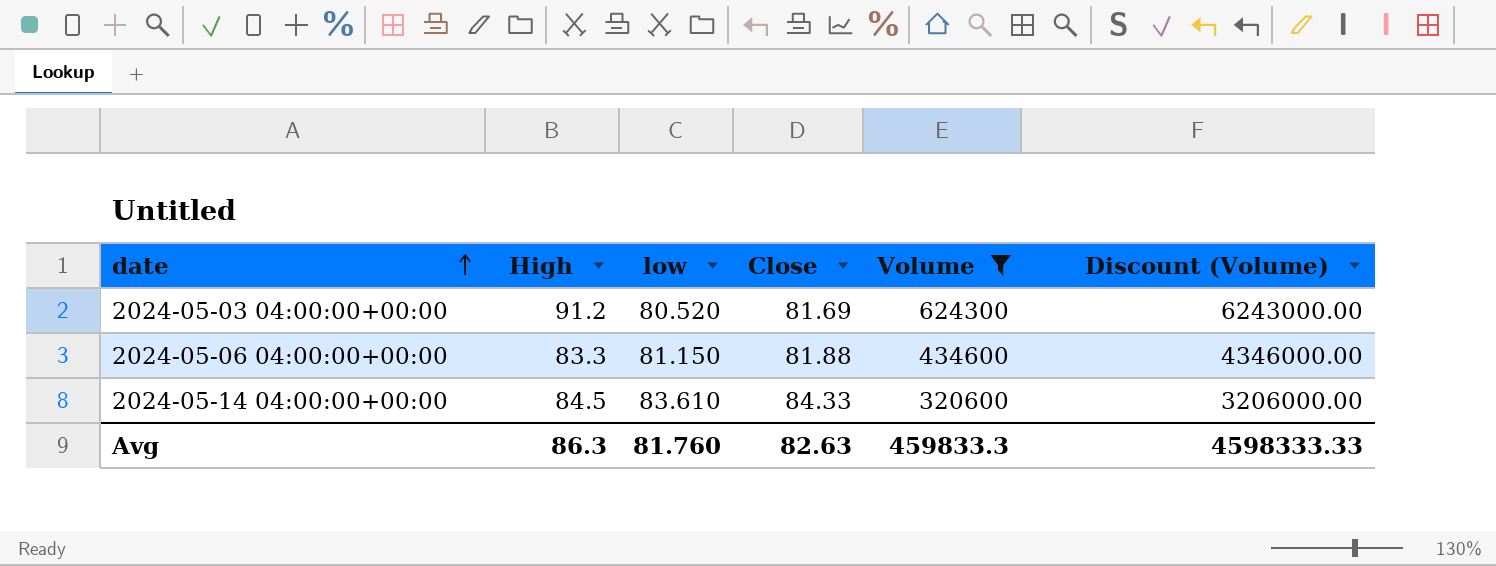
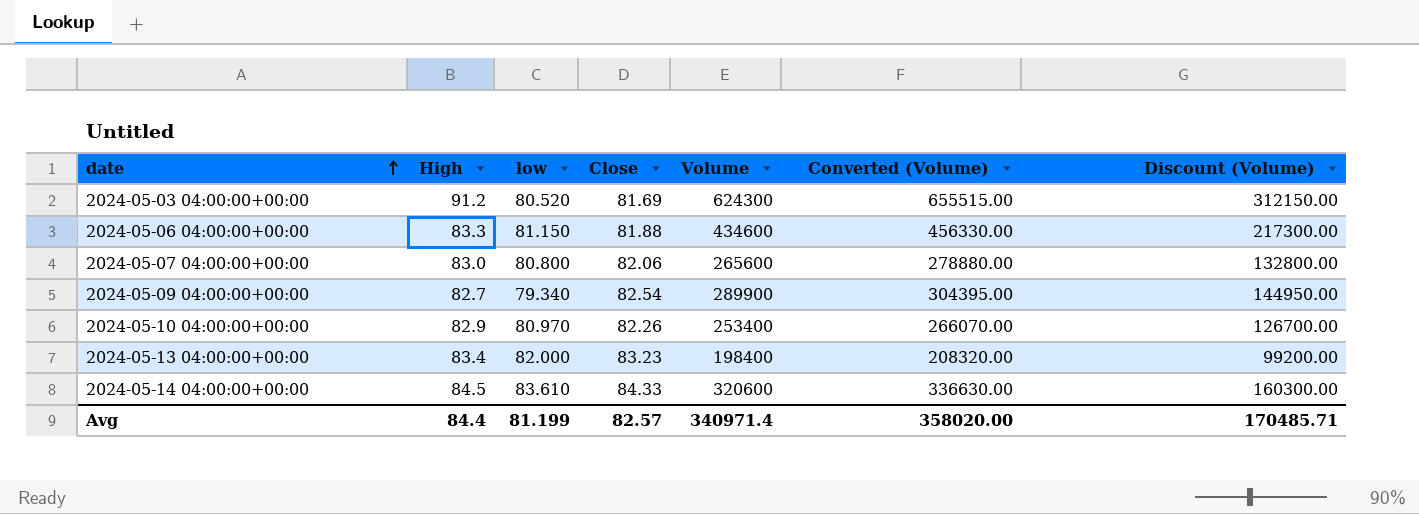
filter: Volume >= 320600 -> none
column Converted (Volume) | formula: none -> [Volume] * 1.05
column Discount (Volume) | formula: [Volume] * 10 -> [Volume] * 0.5
Avg | High: 86.3 -> 84.4
Avg | low: 81.760 -> 81.199
Avg | Close: 82.63 -> 82.57
Avg | Volume: 459833.3 -> 340971.4
Avg | Discount (Volume): 4598333.33 -> 170485.71

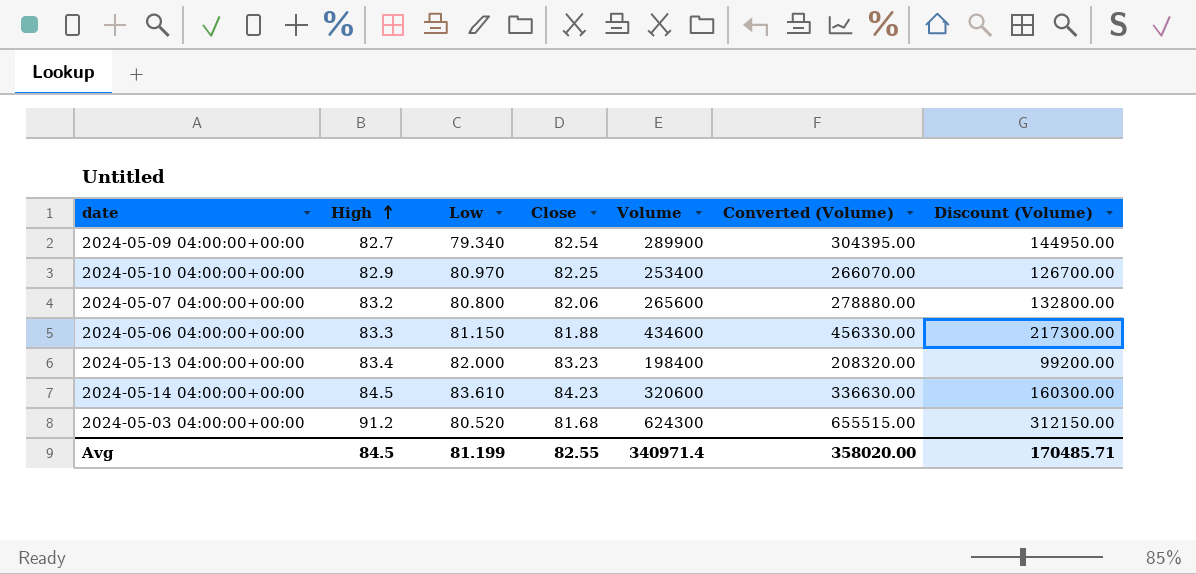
row order: date ascending -> High ascending
column name: low -> Low
2024-05-10 04:00:00+00:00 | Close: 82.26 -> 82.25
2024-05-07 04:00:00+00:00 | High: 83.0 -> 83.2
2024-05-14 04:00:00+00:00 | Close: 84.33 -> 84.23
2024-05-03 04:00:00+00:00 | Close: 81.69 -> 81.68
Avg | High: 84.4 -> 84.5
Avg | Close: 82.57 -> 82.55

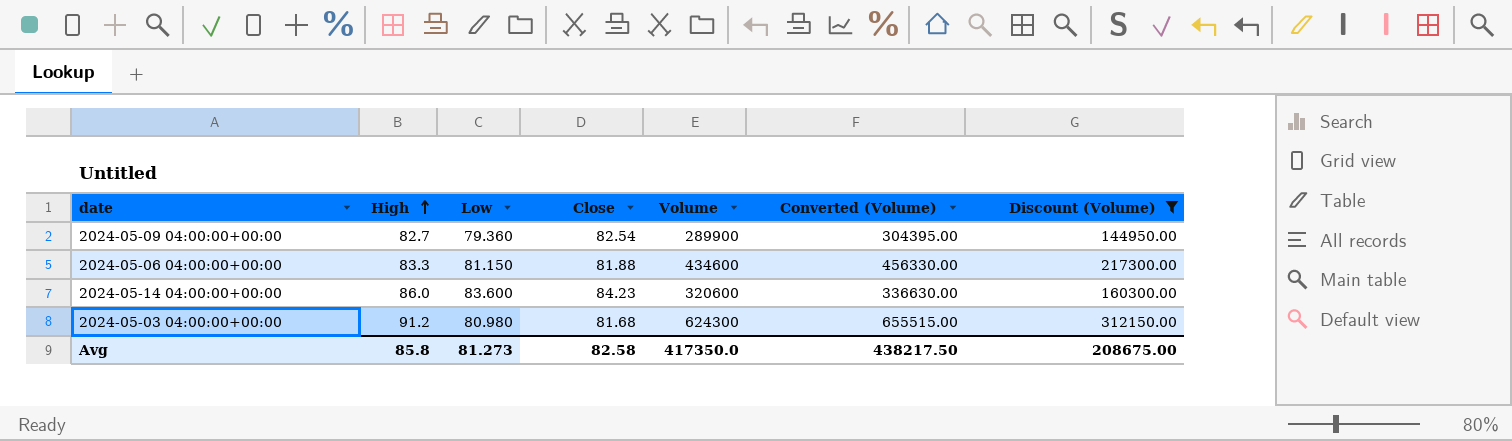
filter: none -> Discount (Volume) >= 144950.00
2024-05-09 04:00:00+00:00 | Low: 79.340 -> 79.360
2024-05-14 04:00:00+00:00 | High: 84.5 -> 86.0
2024-05-14 04:00:00+00:00 | Low: 83.610 -> 83.600
2024-05-03 04:00:00+00:00 | Low: 80.520 -> 80.980
Avg | High: 84.5 -> 85.8
Avg | Low: 81.199 -> 81.273
Avg | Close: 82.55 -> 82.58
Avg | Volume: 340971.4 -> 417350.0
Avg | Converted (Volume): 358020.00 -> 438217.50
Avg | Discount (Volume): 170485.71 -> 208675.00

